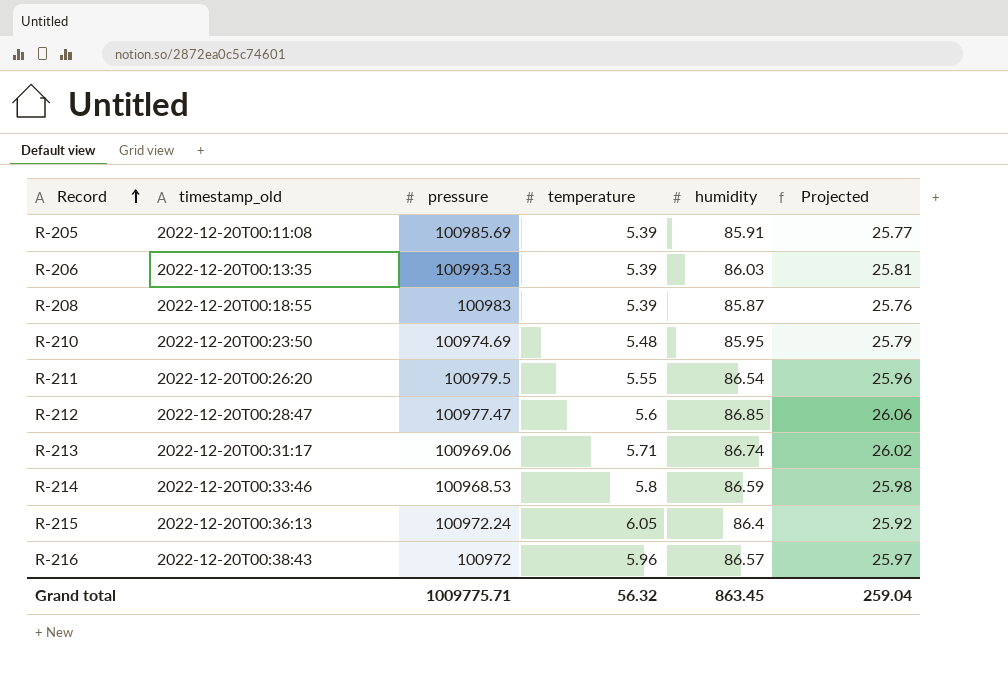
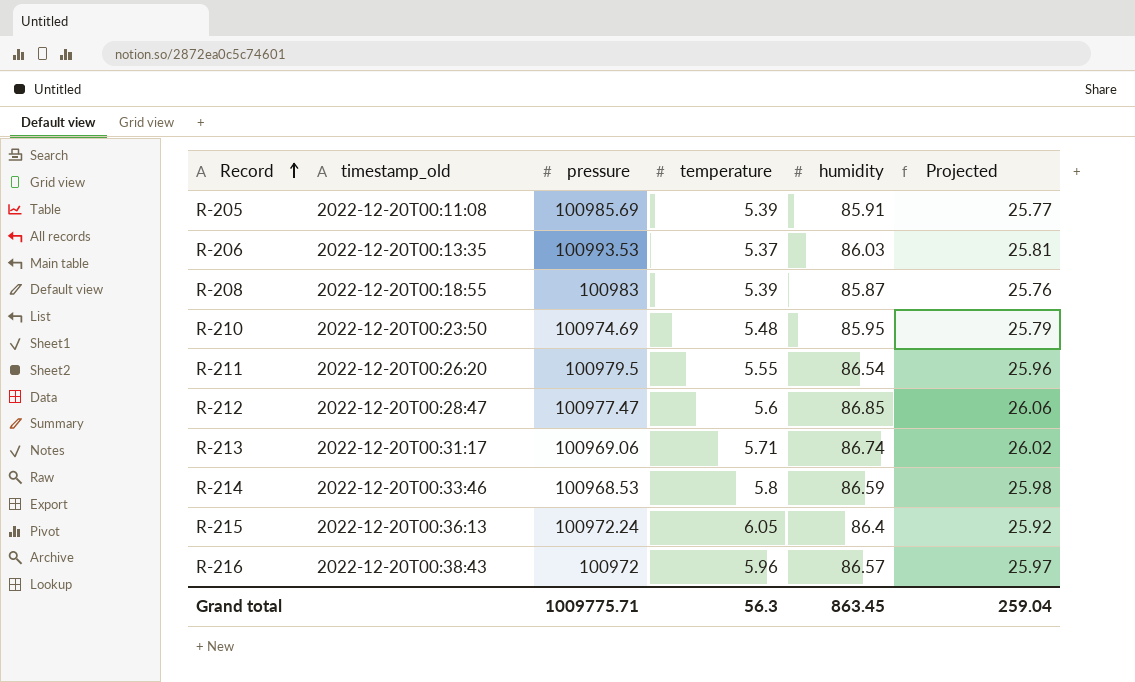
R-206 | temperature: 5.39 -> 5.37
Grand total | temperature: 56.32 -> 56.3

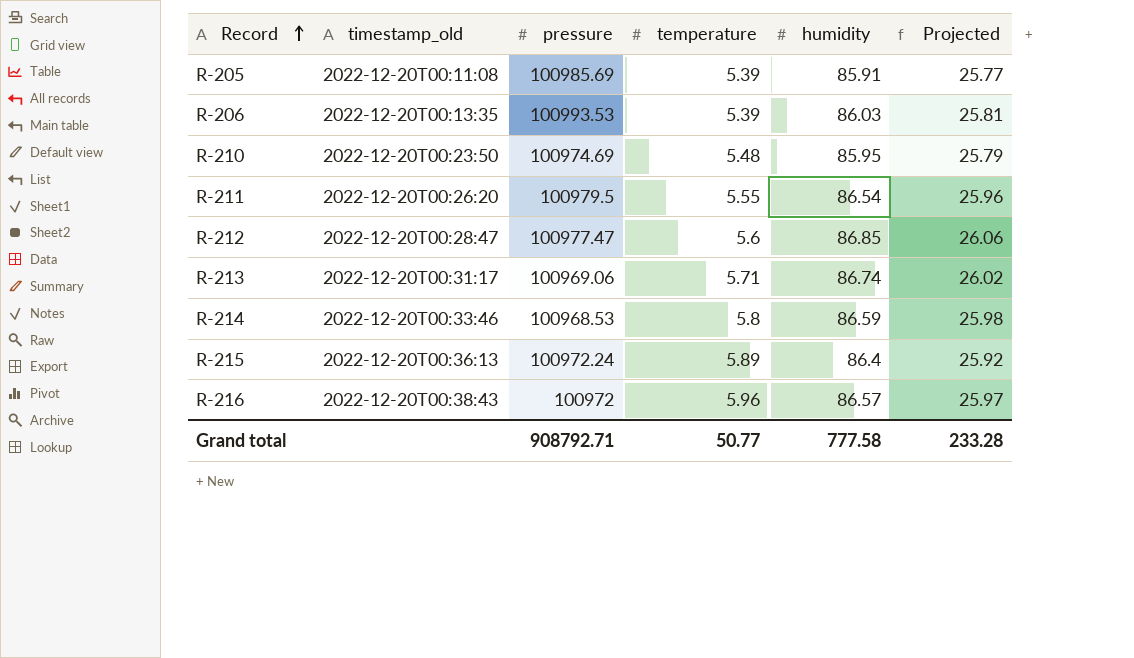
row R-208: 2022-12-20T00:18:55 | 100983 | 5.39 | 85.87 | 25.76 -> none
R-206 | temperature: 5.37 -> 5.39
R-215 | temperature: 6.05 -> 5.89
Grand total | pressure: 1009775.71 -> 908792.71
Grand total | temperature: 56.3 -> 50.77
Grand total | humidity: 863.45 -> 777.58
Grand total | Projected: 259.04 -> 233.28

